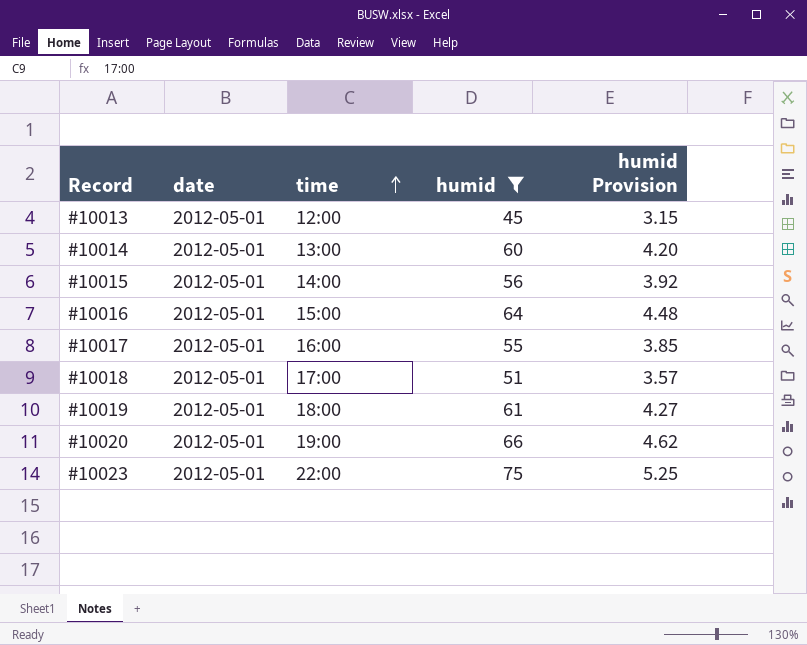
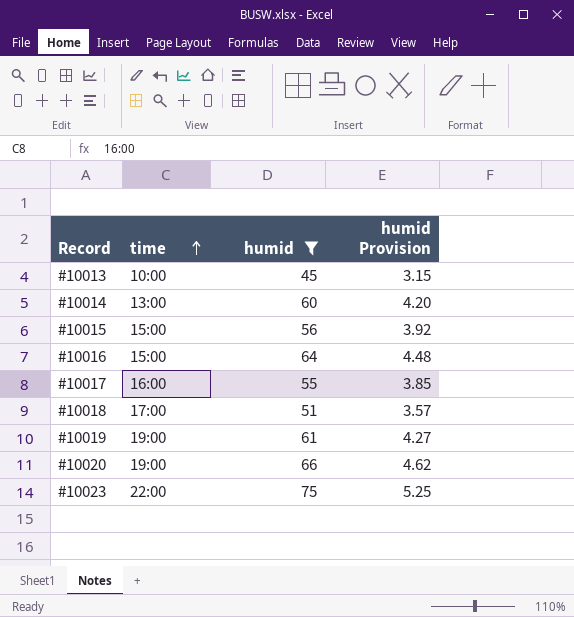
column date | position: 2 -> none
#10013 | time: 12:00 -> 10:00
#10015 | time: 14:00 -> 15:00
#10019 | time: 18:00 -> 19:00

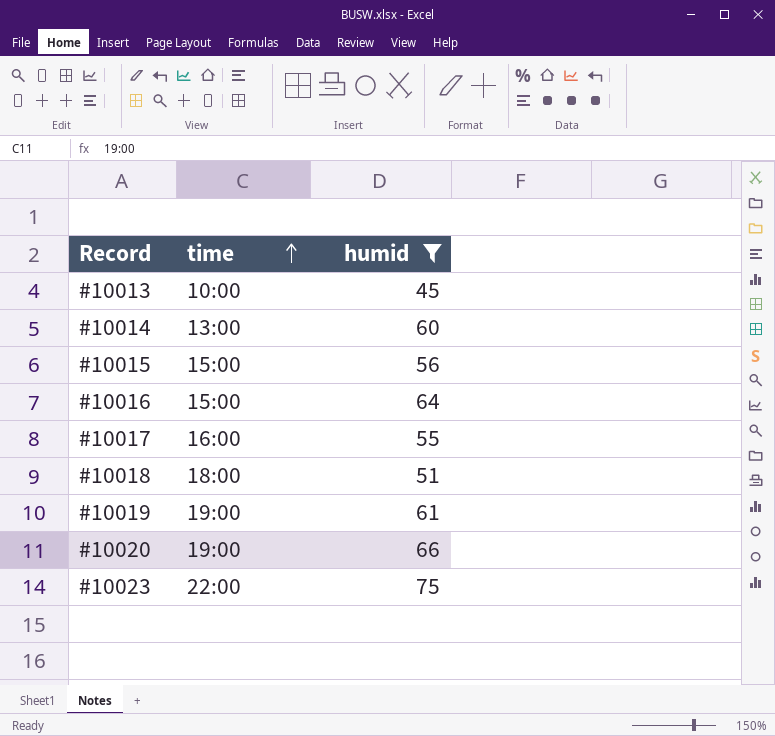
column humid Provision | formula: [humid] * 0.07 -> none
#10018 | time: 17:00 -> 18:00

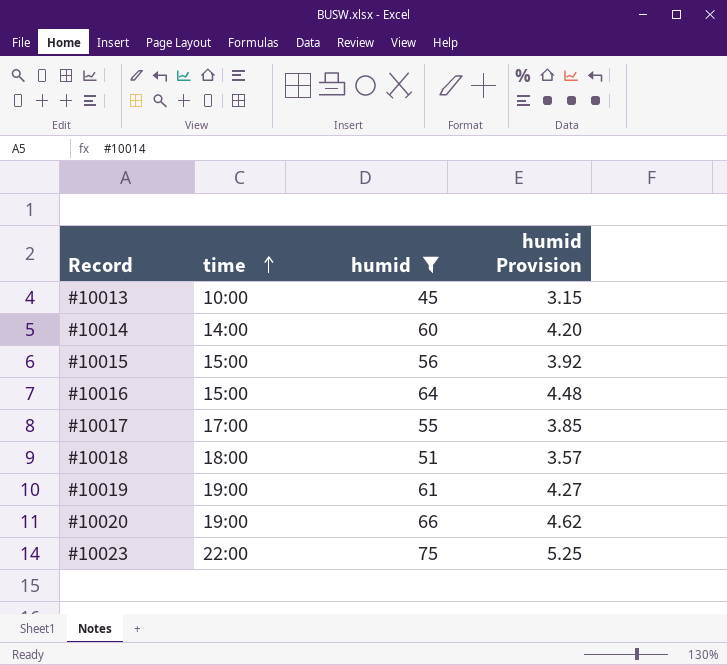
column humid Provision | formula: none -> [humid] * 0.07
#10014 | time: 13:00 -> 14:00
#10017 | time: 16:00 -> 17:00

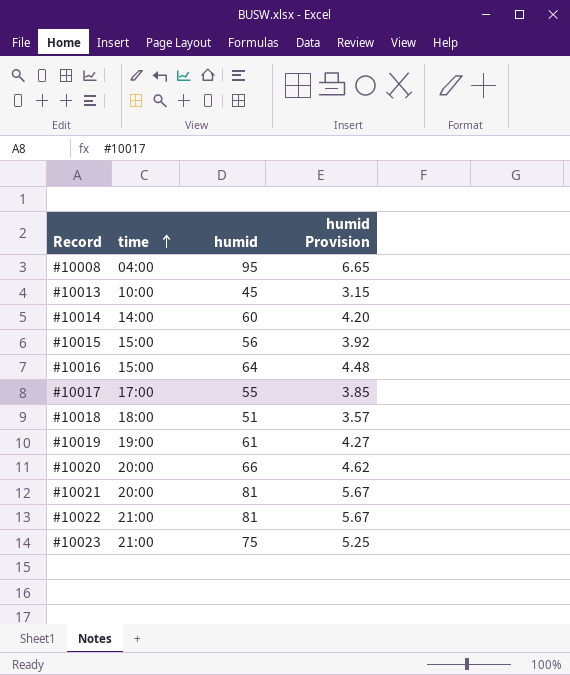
filter: humid <= 75 -> none
#10020 | time: 19:00 -> 20:00
#10023 | time: 22:00 -> 21:00

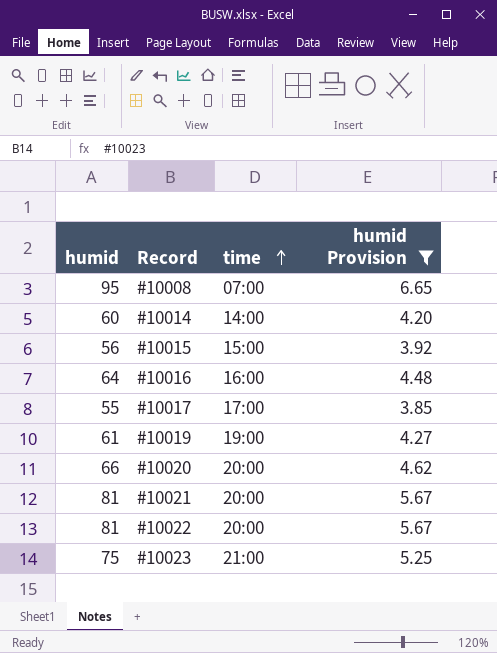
filter: none -> humid Provision >= 3.85
column humid | position: 3 -> 1
#10008 | time: 04:00 -> 07:00
#10016 | time: 15:00 -> 16:00
#10022 | time: 21:00 -> 20:00

